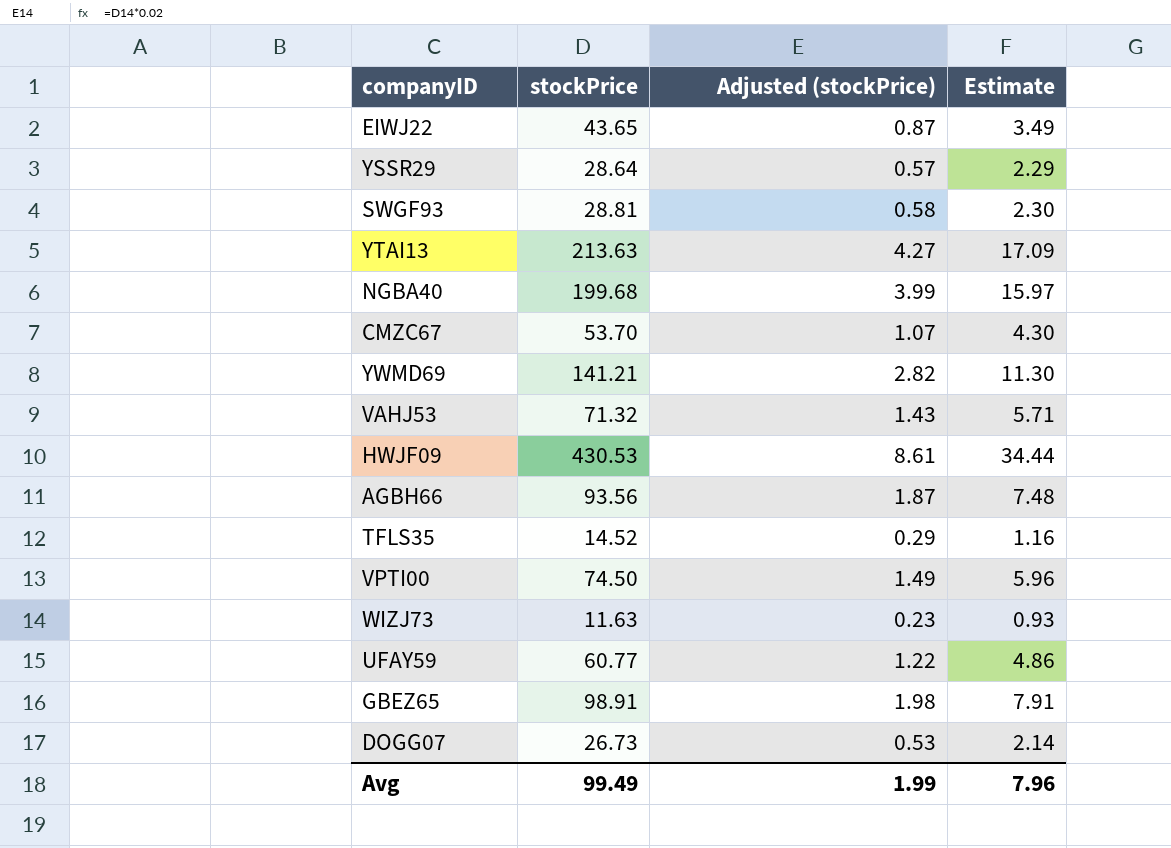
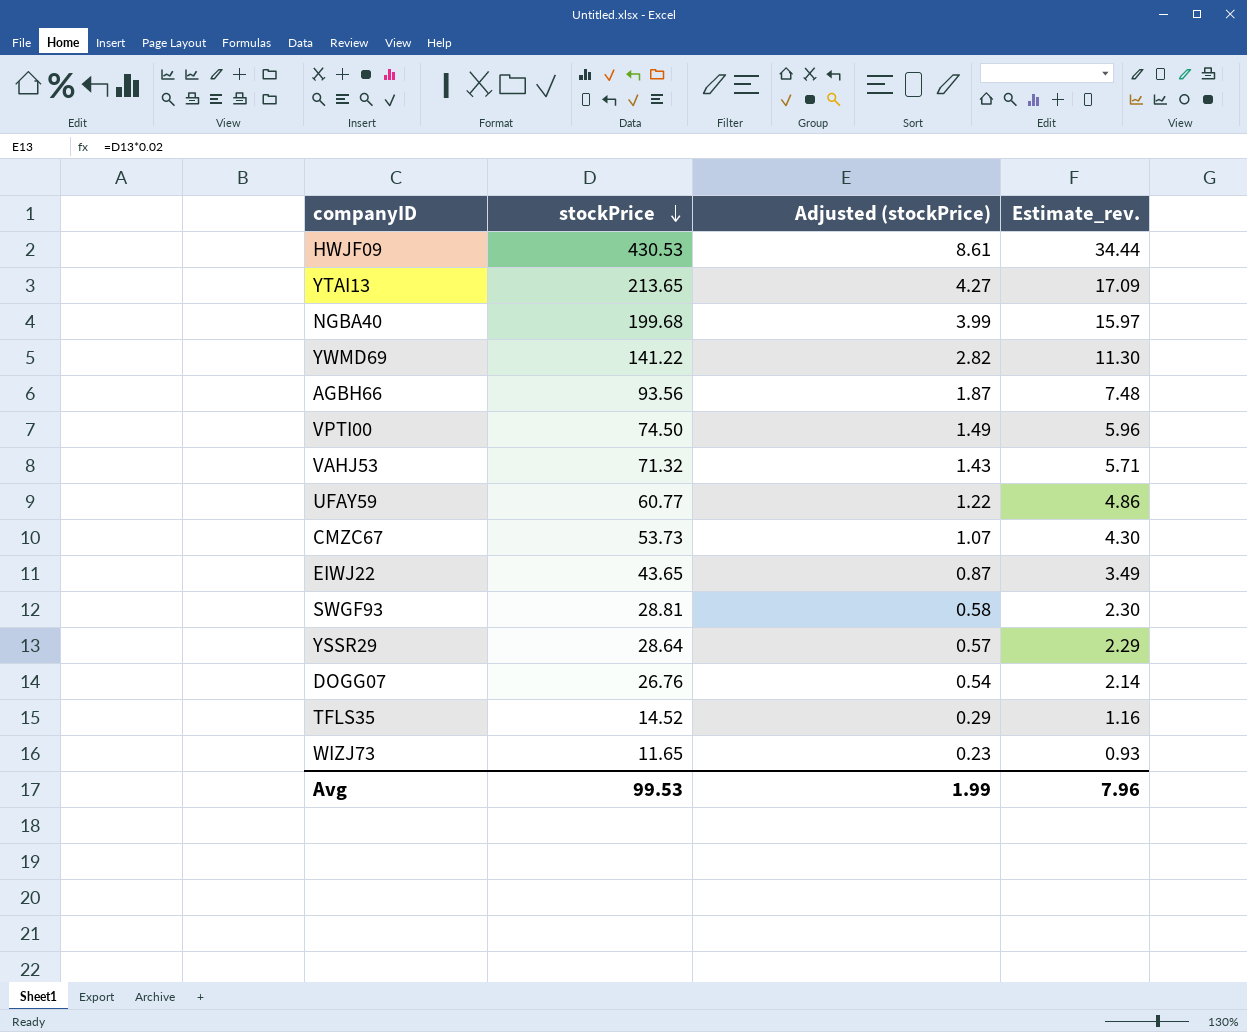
row order: none -> stockPrice descending
column name: Estimate -> Estimate_rev.
row GBEZ65: 98.91 | 1.98 | 7.91 -> none
YTAI13 | stockPrice: 213.63 -> 213.65
YWMD69 | stockPrice: 141.21 -> 141.22
CMZC67 | stockPrice: 53.70 -> 53.73
DOGG07 | stockPrice: 26.73 -> 26.76
DOGG07 | Adjusted (stockPrice): 0.53 -> 0.54
WIZJ73 | stockPrice: 11.63 -> 11.65
Avg | stockPrice: 99.49 -> 99.53

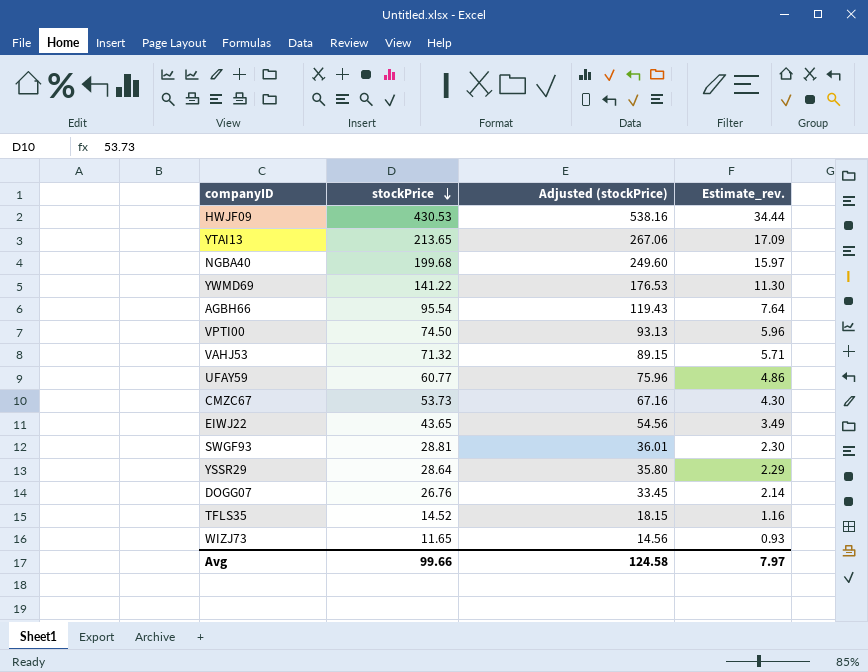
column Adjusted (stockPrice) | formula: [stockPrice] * 0.02 -> [stockPrice] * 1.25
AGBH66 | stockPrice: 93.56 -> 95.54
AGBH66 | Estimate_rev.: 7.48 -> 7.64
Avg | stockPrice: 99.53 -> 99.66
Avg | Adjusted (stockPrice): 1.99 -> 124.58
Avg | Estimate_rev.: 7.96 -> 7.97

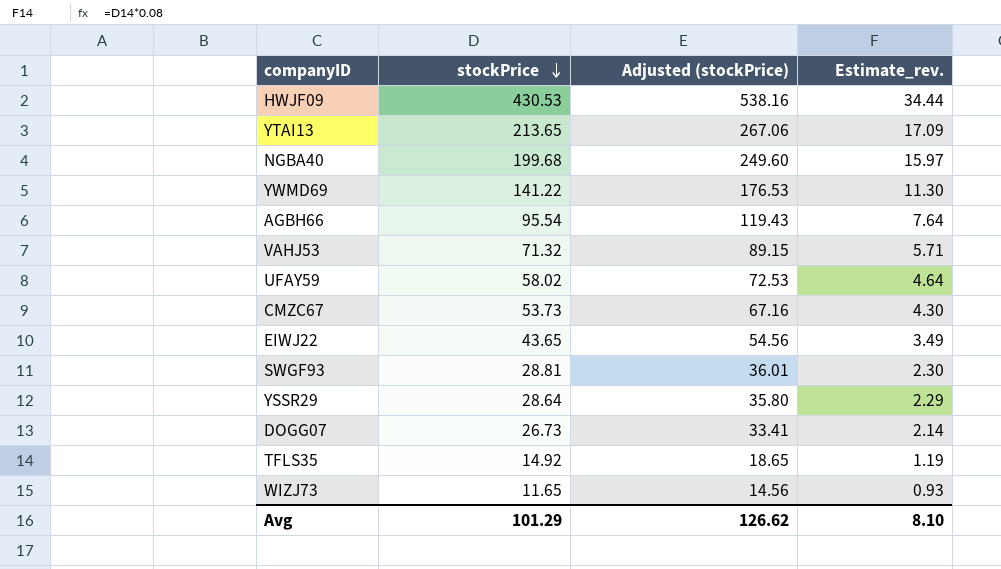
row VPTI00: 74.50 | 93.13 | 5.96 -> none
UFAY59 | stockPrice: 60.77 -> 58.02
UFAY59 | Adjusted (stockPrice): 75.96 -> 72.53
UFAY59 | Estimate_rev.: 4.86 -> 4.64
DOGG07 | stockPrice: 26.76 -> 26.73
DOGG07 | Adjusted (stockPrice): 33.45 -> 33.41
TFLS35 | stockPrice: 14.52 -> 14.92
TFLS35 | Adjusted (stockPrice): 18.15 -> 18.65
TFLS35 | Estimate_rev.: 1.16 -> 1.19
Avg | stockPrice: 99.66 -> 101.29
Avg | Adjusted (stockPrice): 124.58 -> 126.62
Avg | Estimate_rev.: 7.97 -> 8.10

